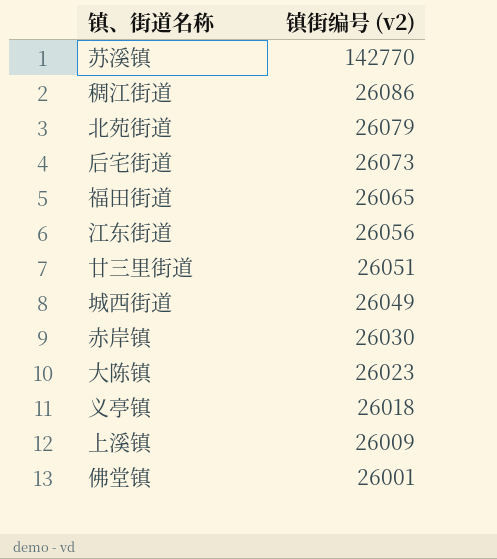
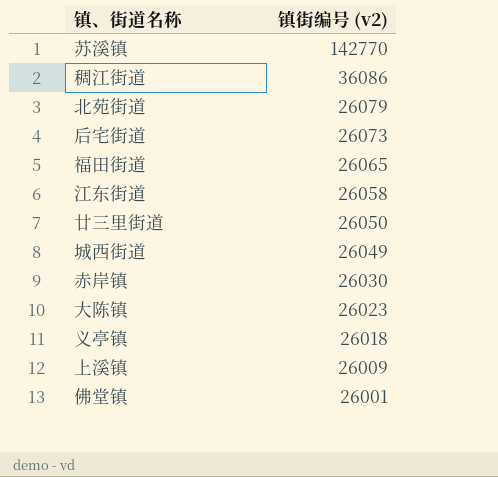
稠江街道 | 镇街编号 (v2): 26086 -> 36086
江东街道 | 镇街编号 (v2): 26056 -> 26058
廿三里街道 | 镇街编号 (v2): 26051 -> 26050

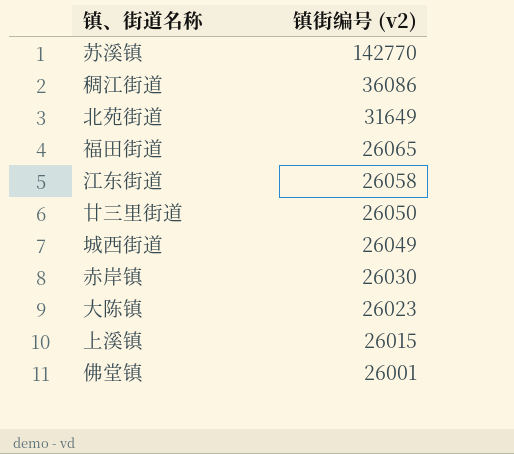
row 后宅街道: 26073 -> none
row 义亭镇: 26018 -> none
北苑街道 | 镇街编号 (v2): 26079 -> 31649
上溪镇 | 镇街编号 (v2): 26009 -> 26015

